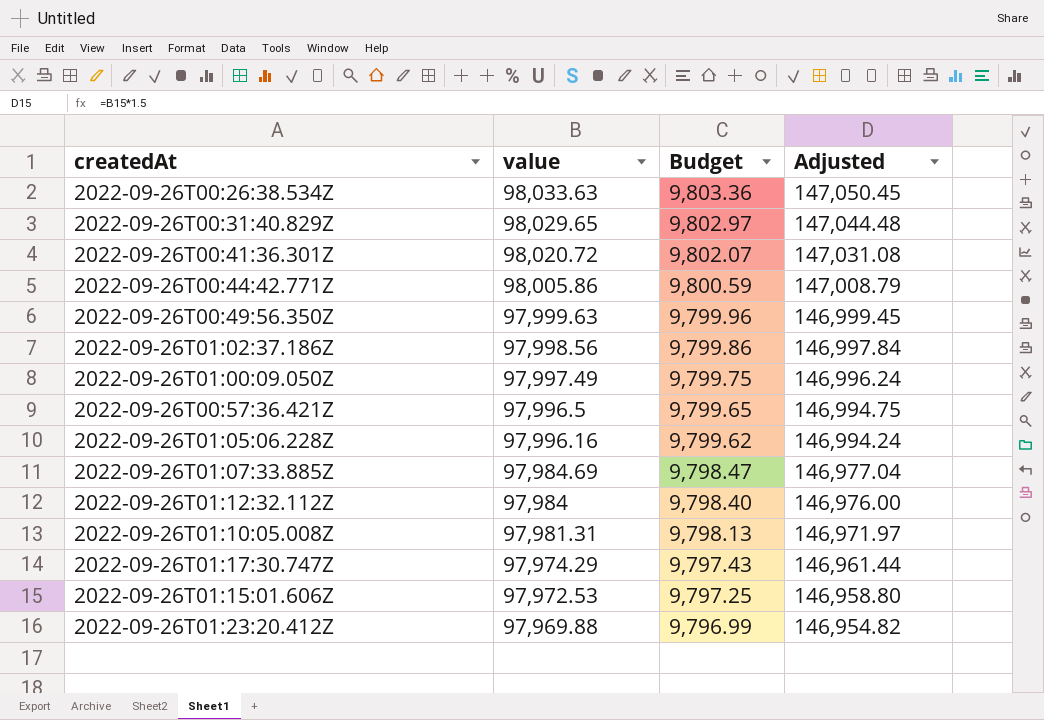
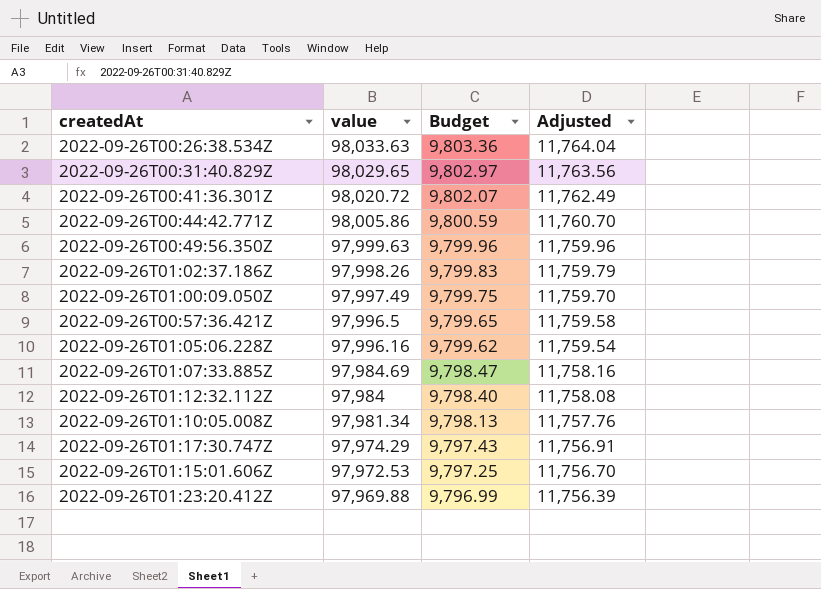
column Adjusted | formula: [value] * 1.5 -> [value] * 0.12
2022-09-26T01:02:37.186Z | value: 97,998.56 -> 97,998.26
2022-09-26T01:02:37.186Z | Budget: 9,799.86 -> 9,799.83
2022-09-26T01:10:05.008Z | value: 97,981.31 -> 97,981.34

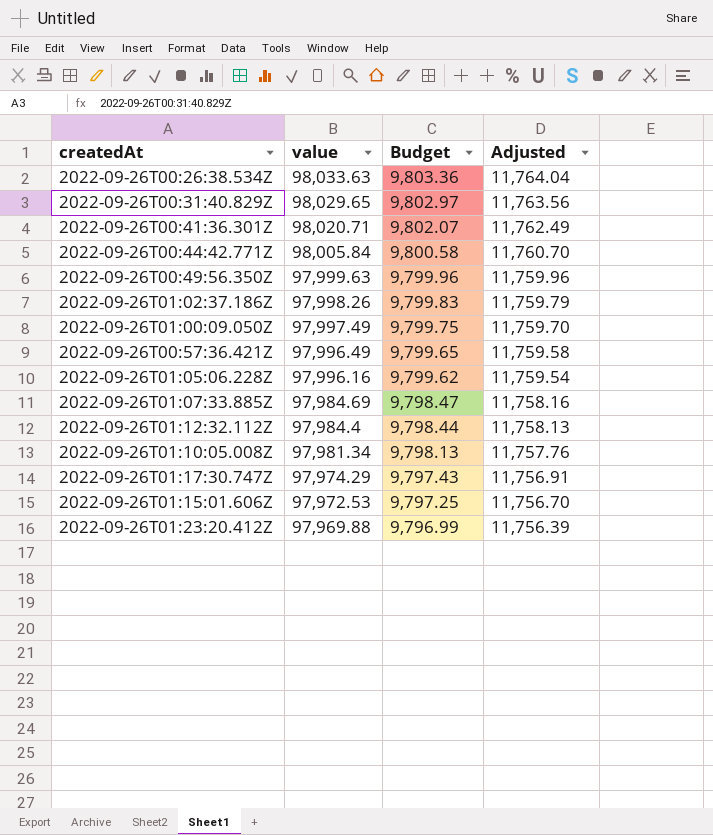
2022-09-26T00:41:36.301Z | value: 98,020.72 -> 98,020.71
2022-09-26T00:44:42.771Z | value: 98,005.86 -> 98,005.84
2022-09-26T00:44:42.771Z | Budget: 9,800.59 -> 9,800.58
2022-09-26T00:57:36.421Z | value: 97,996.5 -> 97,996.49
2022-09-26T01:12:32.112Z | value: 97,984 -> 97,984.4
2022-09-26T01:12:32.112Z | Budget: 9,798.40 -> 9,798.44
2022-09-26T01:12:32.112Z | Adjusted: 11,758.08 -> 11,758.13

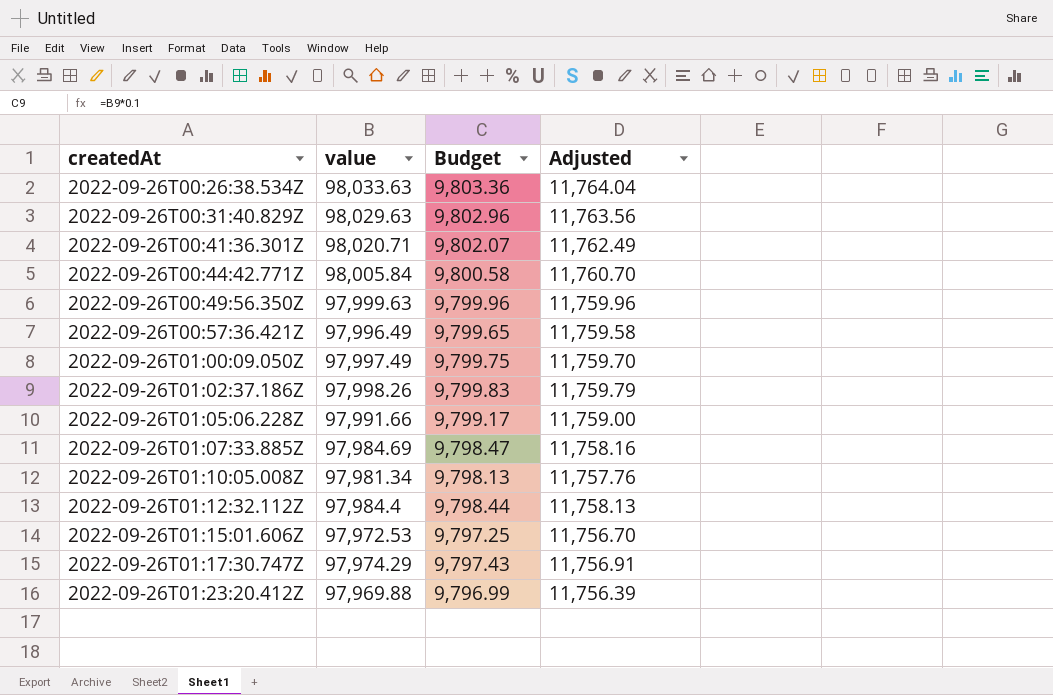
row order: value descending -> createdAt ascending
2022-09-26T00:31:40.829Z | value: 98,029.65 -> 98,029.63
2022-09-26T00:31:40.829Z | Budget: 9,802.97 -> 9,802.96
2022-09-26T01:05:06.228Z | value: 97,996.16 -> 97,991.66
2022-09-26T01:05:06.228Z | Budget: 9,799.62 -> 9,799.17
2022-09-26T01:05:06.228Z | Adjusted: 11,759.54 -> 11,759.00

